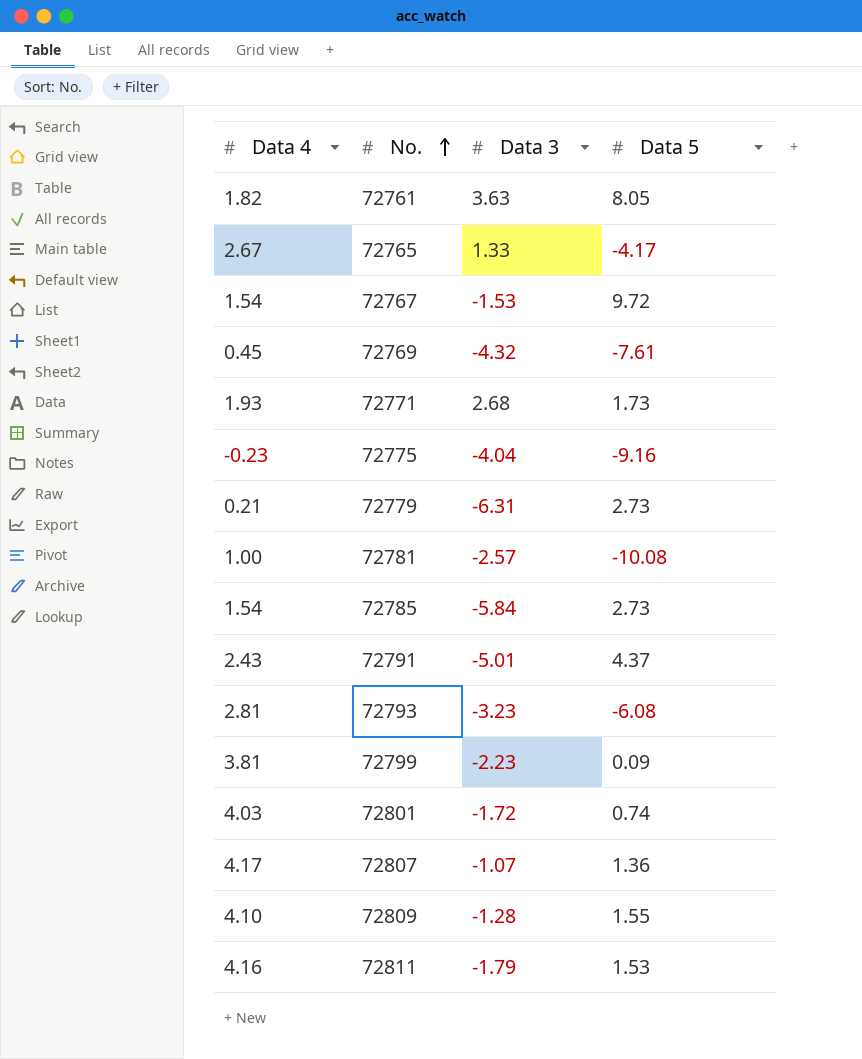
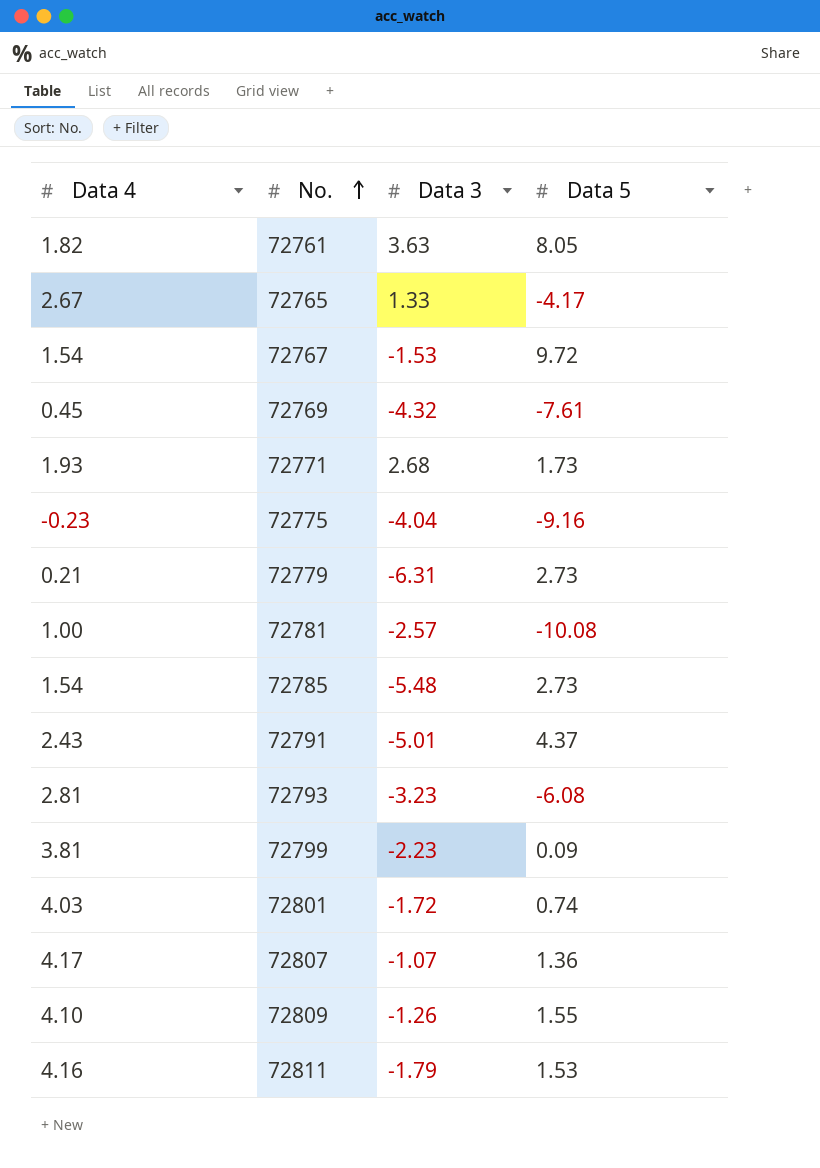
72785 | Data 3: -5.84 -> -5.48
72809 | Data 3: -1.28 -> -1.26

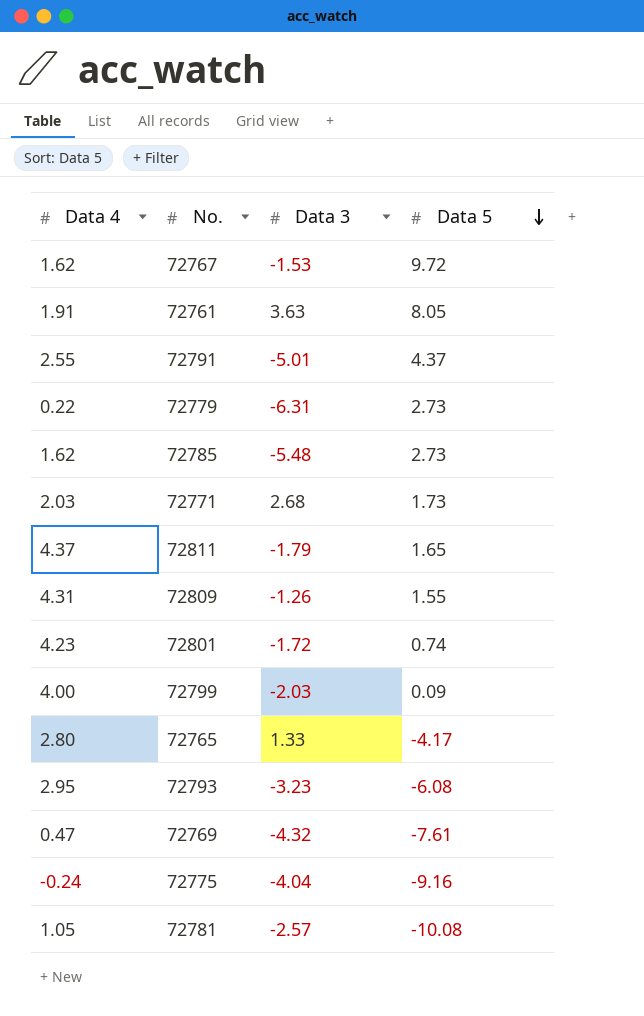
row order: No. ascending -> Data 5 descending
row 72807: 4.17 | -1.07 | 1.36 -> none
72767 | Data 4: 1.54 -> 1.62
72761 | Data 4: 1.82 -> 1.91
72791 | Data 4: 2.43 -> 2.55
72779 | Data 4: 0.21 -> 0.22
72785 | Data 4: 1.54 -> 1.62
72771 | Data 4: 1.93 -> 2.03
72811 | Data 4: 4.16 -> 4.37
72811 | Data 5: 1.53 -> 1.65
72809 | Data 4: 4.10 -> 4.31
72801 | Data 4: 4.03 -> 4.23
72799 | Data 4: 3.81 -> 4.00
72799 | Data 3: -2.23 -> -2.03
72765 | Data 4: 2.67 -> 2.80
72793 | Data 4: 2.81 -> 2.95
72769 | Data 4: 0.45 -> 0.47
72775 | Data 4: -0.23 -> -0.24
72781 | Data 4: 1.00 -> 1.05

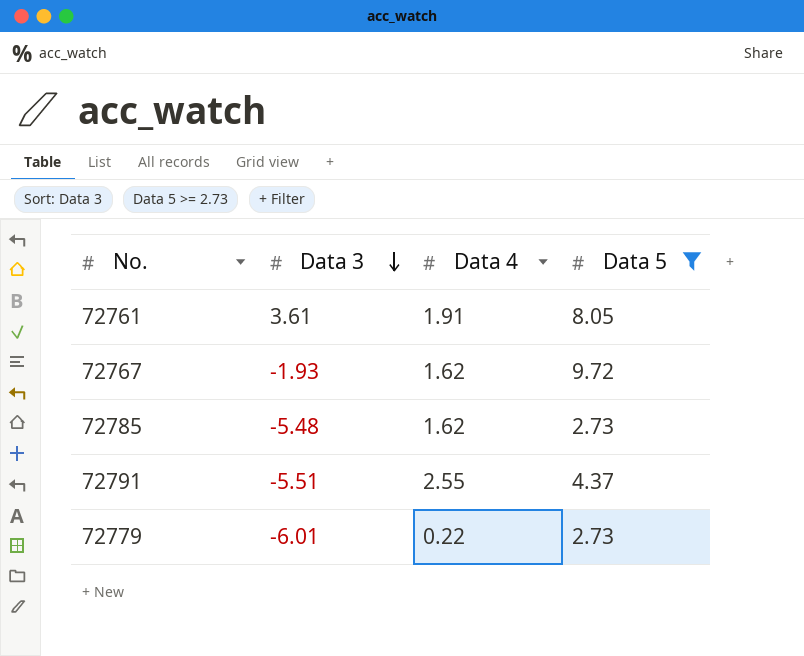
filter: none -> Data 5 >= 2.73
row order: Data 5 descending -> Data 3 descending
column Data 4 | position: 1 -> 3
72761 | Data 3: 3.63 -> 3.61
72767 | Data 3: -1.53 -> -1.93
72791 | Data 3: -5.01 -> -5.51
72779 | Data 3: -6.31 -> -6.01

